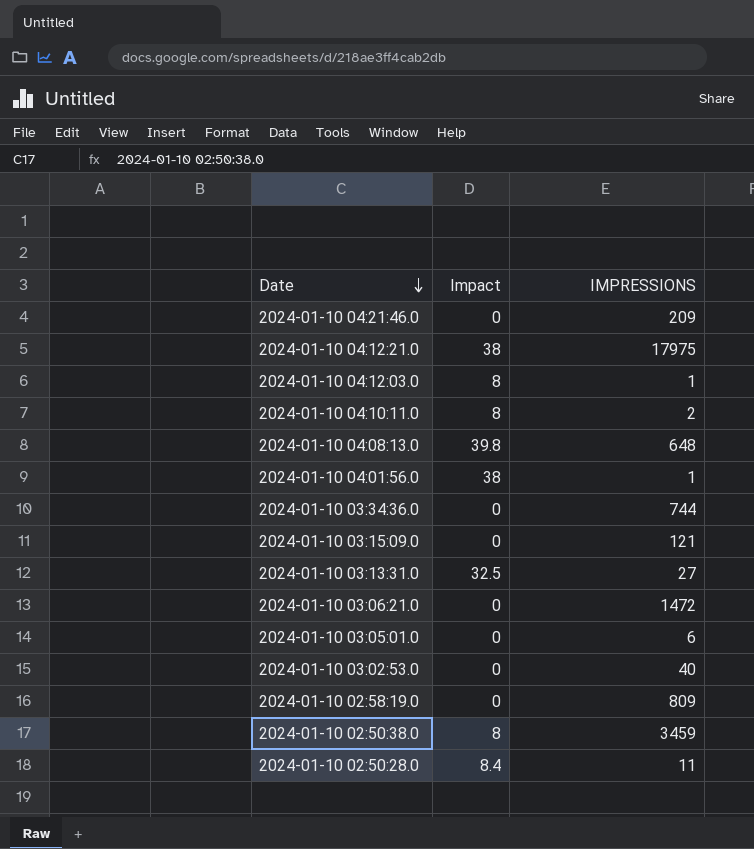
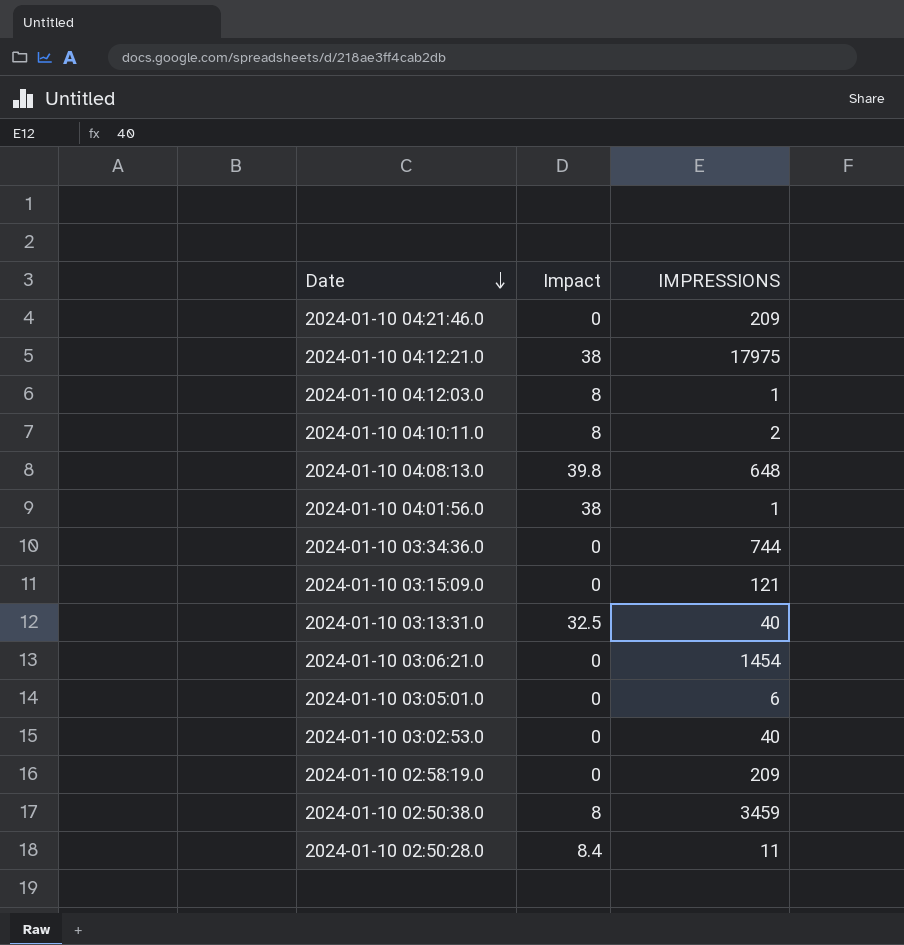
2024-01-10 03:13:31.0 | IMPRESSIONS: 27 -> 40
2024-01-10 03:06:21.0 | IMPRESSIONS: 1472 -> 1454
2024-01-10 02:58:19.0 | IMPRESSIONS: 809 -> 209

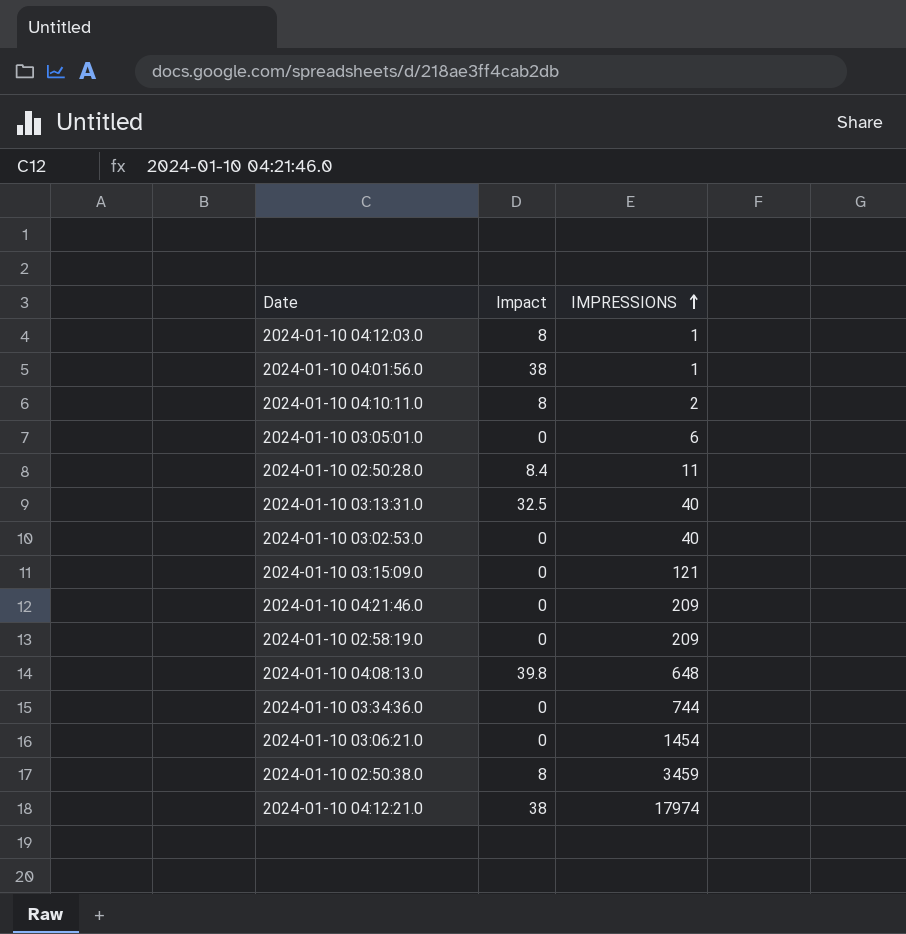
row order: Date descending -> IMPRESSIONS ascending
2024-01-10 04:12:21.0 | IMPRESSIONS: 17975 -> 17974

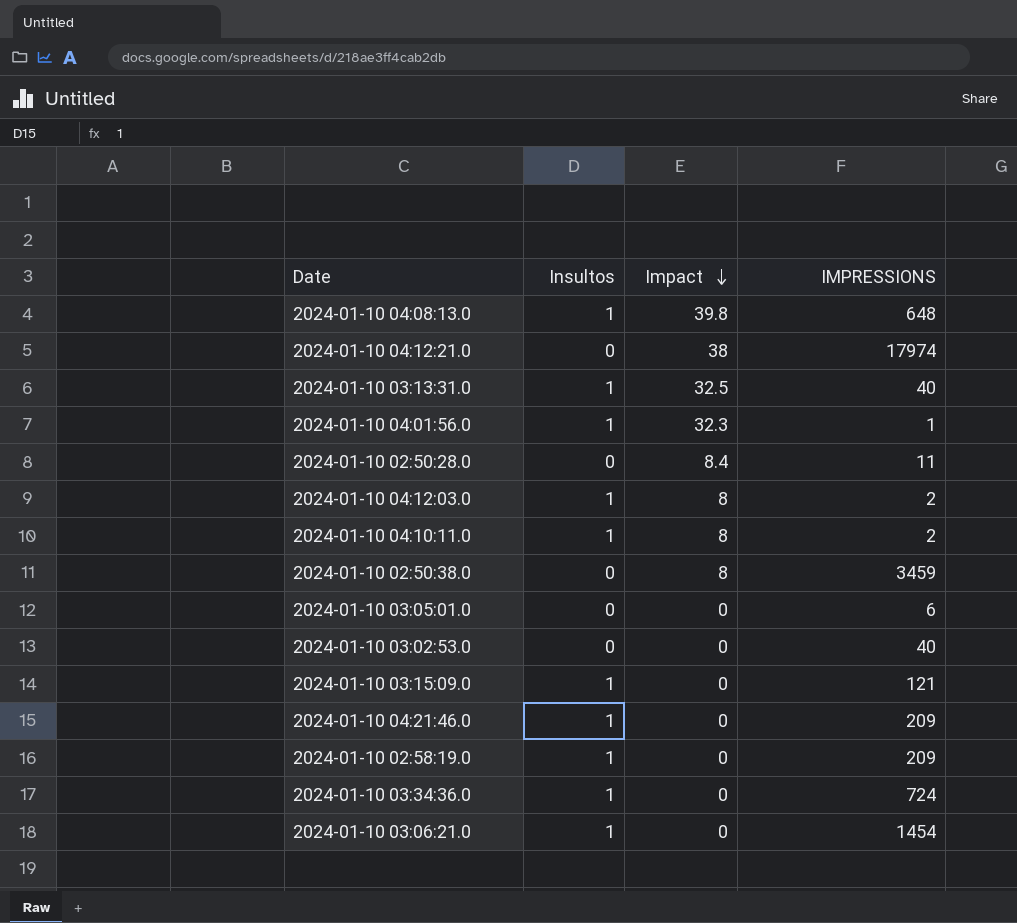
row order: IMPRESSIONS ascending -> Impact descending
column Insultos | position: none -> 2
2024-01-10 04:01:56.0 | Impact: 38 -> 32.3
2024-01-10 04:12:03.0 | IMPRESSIONS: 1 -> 2
2024-01-10 03:34:36.0 | IMPRESSIONS: 744 -> 724

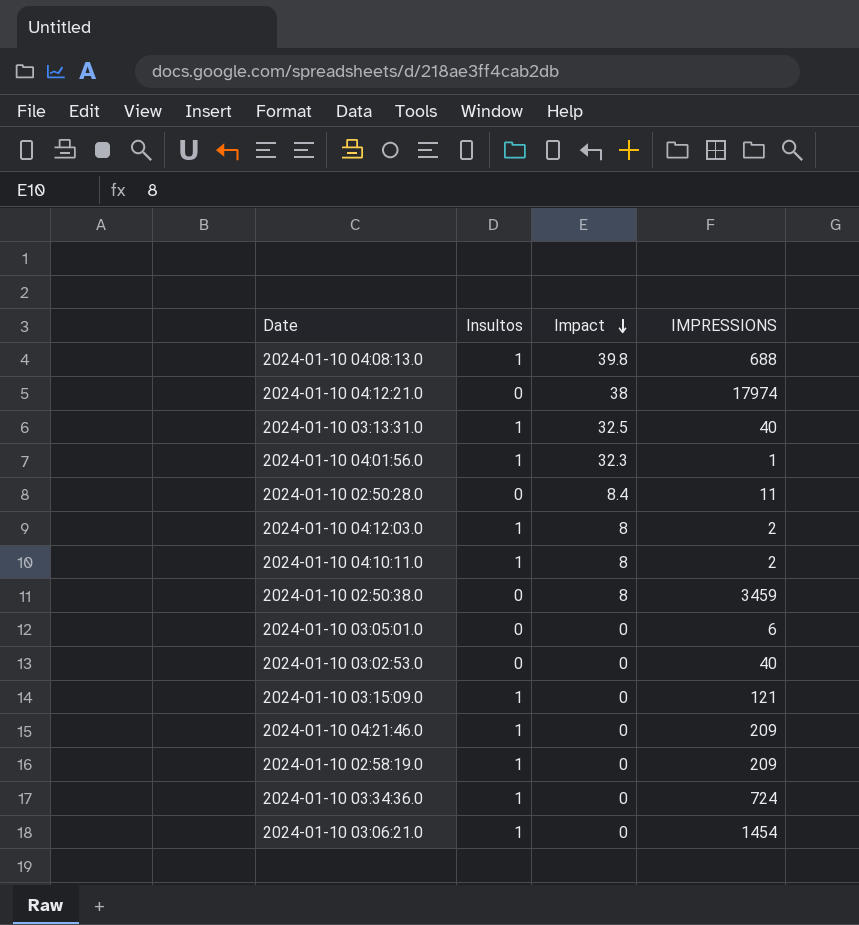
2024-01-10 04:08:13.0 | IMPRESSIONS: 648 -> 688

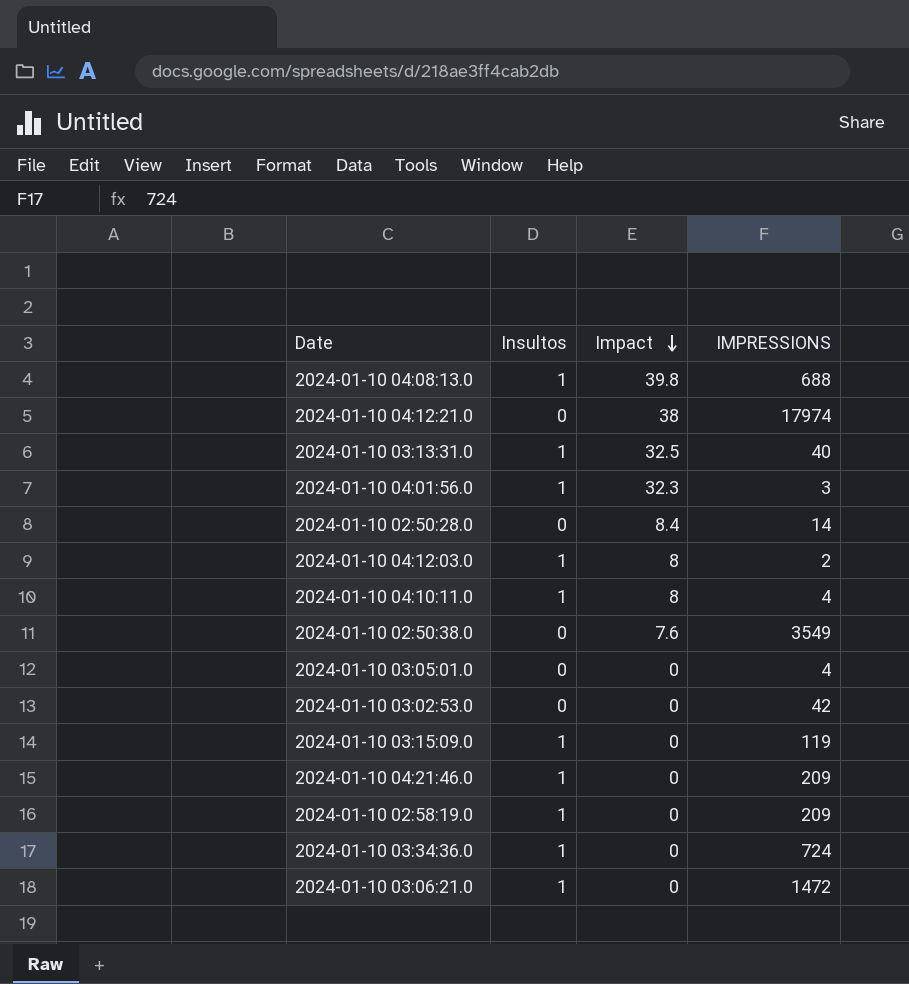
2024-01-10 04:01:56.0 | IMPRESSIONS: 1 -> 3
2024-01-10 02:50:28.0 | IMPRESSIONS: 11 -> 14
2024-01-10 04:10:11.0 | IMPRESSIONS: 2 -> 4
2024-01-10 02:50:38.0 | Impact: 8 -> 7.6
2024-01-10 02:50:38.0 | IMPRESSIONS: 3459 -> 3549
2024-01-10 03:05:01.0 | IMPRESSIONS: 6 -> 4
2024-01-10 03:02:53.0 | IMPRESSIONS: 40 -> 42
2024-01-10 03:15:09.0 | IMPRESSIONS: 121 -> 119
2024-01-10 03:06:21.0 | IMPRESSIONS: 1454 -> 1472

